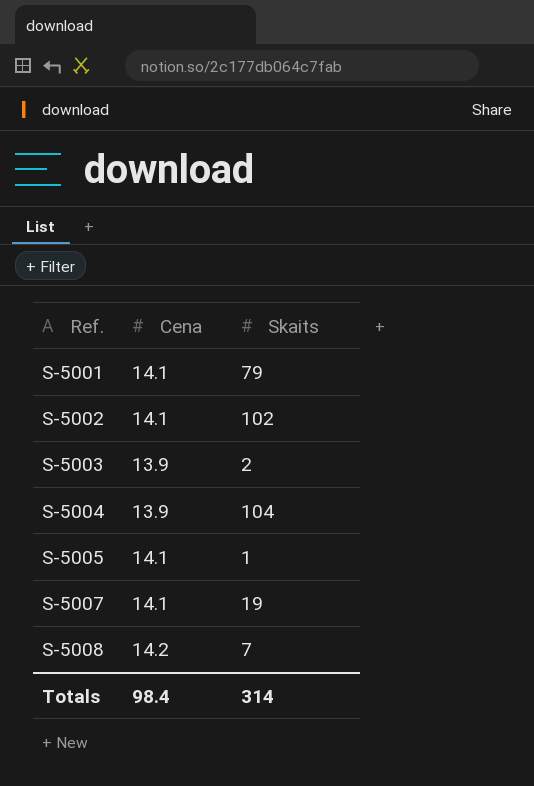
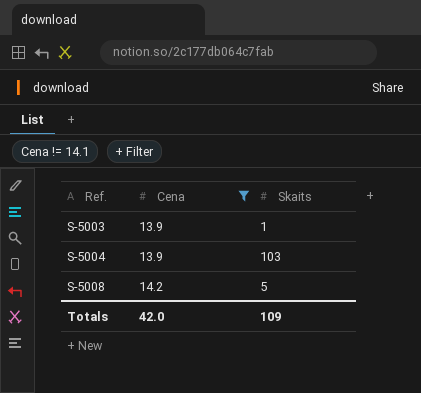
filter: none -> Cena != 14.1
S-5003 | Skaits: 2 -> 1
S-5004 | Skaits: 104 -> 103
S-5008 | Skaits: 7 -> 5
Totals | Cena: 98.4 -> 42.0
Totals | Skaits: 314 -> 109

